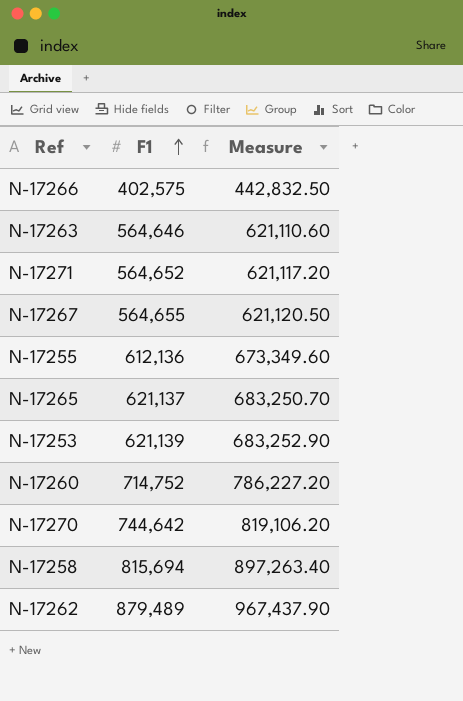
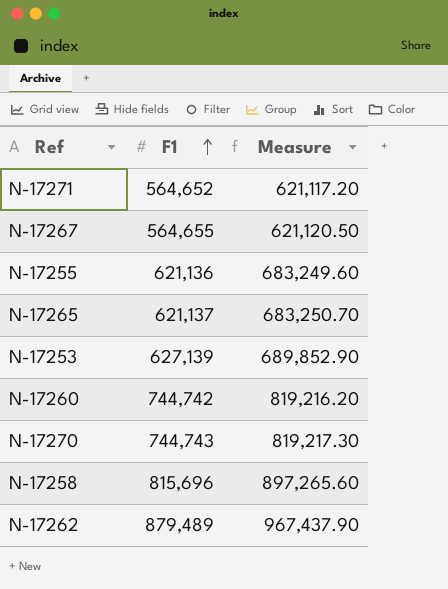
row N-17266: 402,575 | 442,832.50 -> none
row N-17263: 564,646 | 621,110.60 -> none
N-17255 | F1: 612,136 -> 621,136
N-17255 | Measure: 673,349.60 -> 683,249.60
N-17253 | F1: 621,139 -> 627,139
N-17253 | Measure: 683,252.90 -> 689,852.90
N-17260 | F1: 714,752 -> 744,742
N-17260 | Measure: 786,227.20 -> 819,216.20
N-17270 | F1: 744,642 -> 744,743
N-17270 | Measure: 819,106.20 -> 819,217.30
N-17258 | F1: 815,694 -> 815,696
N-17258 | Measure: 897,263.40 -> 897,265.60

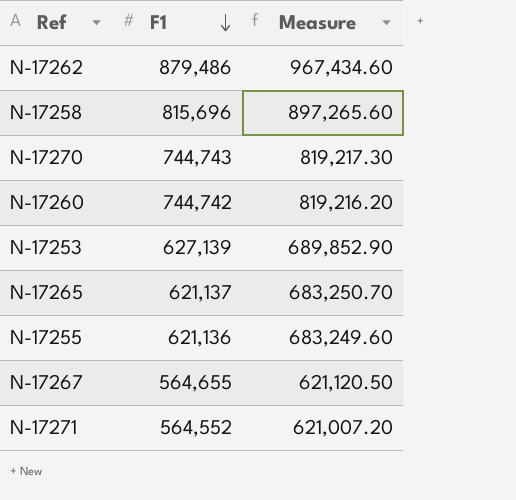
row order: F1 ascending -> F1 descending
N-17262 | F1: 879,489 -> 879,486
N-17262 | Measure: 967,437.90 -> 967,434.60
N-17271 | F1: 564,652 -> 564,552
N-17271 | Measure: 621,117.20 -> 621,007.20

